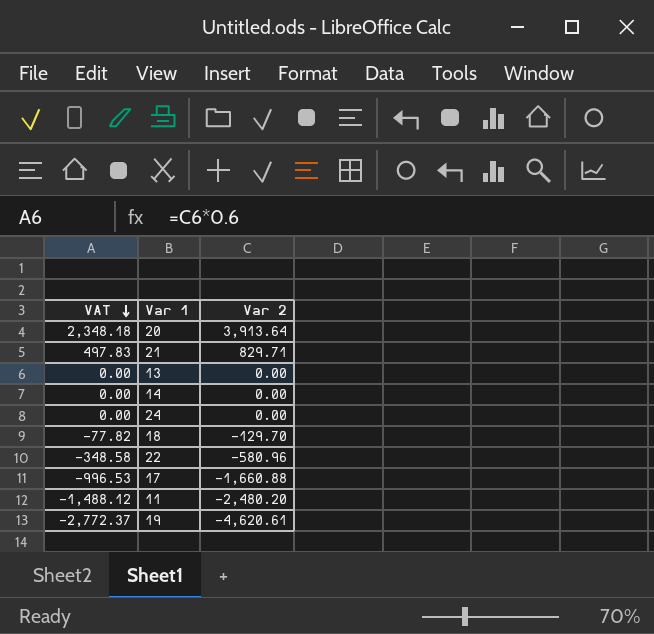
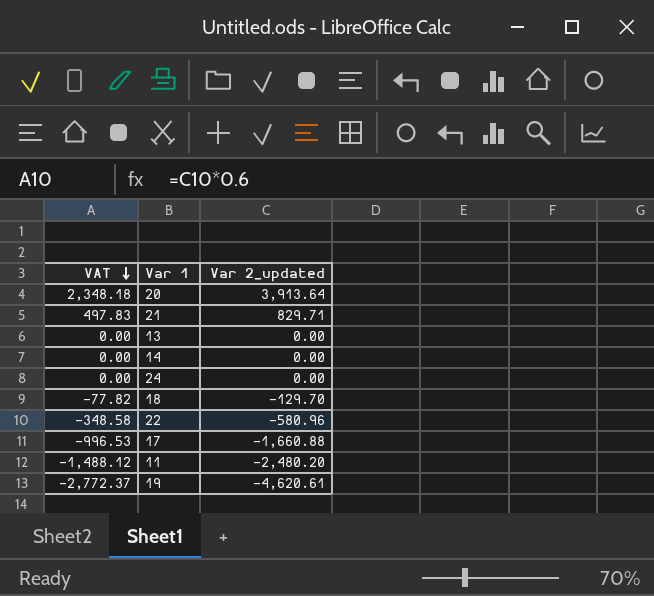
column name: Var 2 -> Var 2_updated

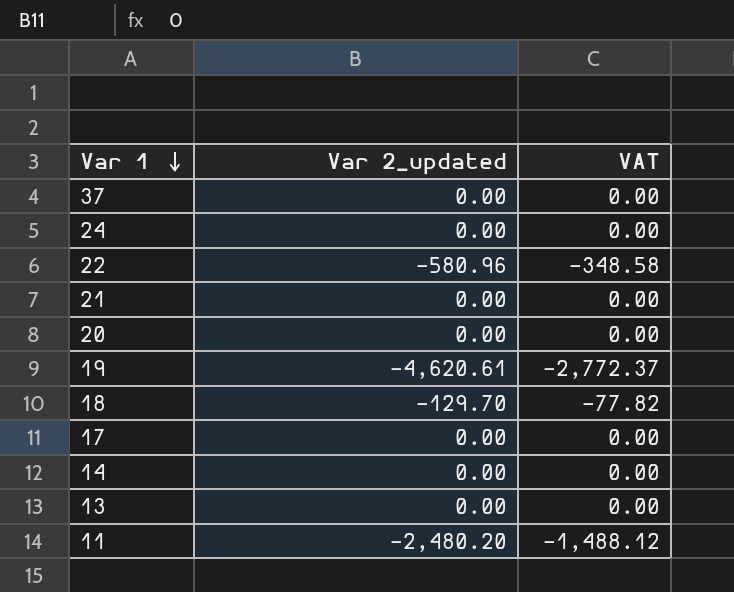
row order: VAT descending -> Var 1 descending
column VAT | position: 1 -> 3
row 37: none -> 0.00 | 0.00
21 | Var 2_updated: 829.71 -> 0.00
21 | VAT: 497.83 -> 0.00
20 | Var 2_updated: 3,913.64 -> 0.00
20 | VAT: 2,348.18 -> 0.00
17 | Var 2_updated: -1,660.88 -> 0.00
17 | VAT: -996.53 -> 0.00

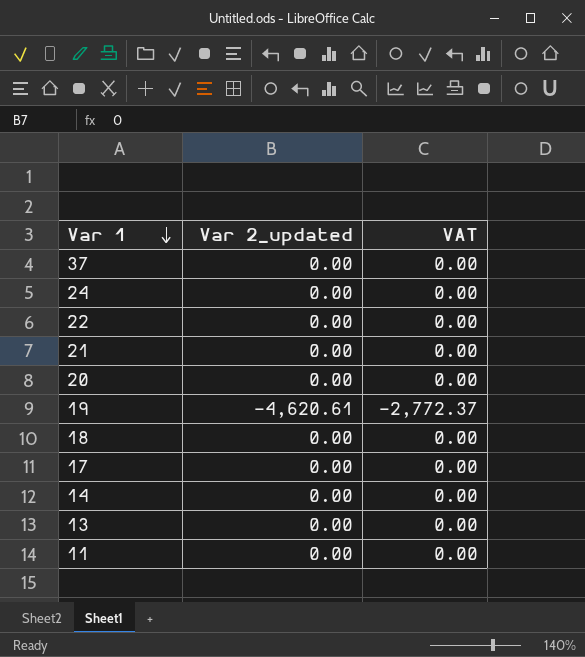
22 | Var 2_updated: -580.96 -> 0.00
22 | VAT: -348.58 -> 0.00
18 | Var 2_updated: -129.70 -> 0.00
18 | VAT: -77.82 -> 0.00
11 | Var 2_updated: -2,480.20 -> 0.00
11 | VAT: -1,488.12 -> 0.00

